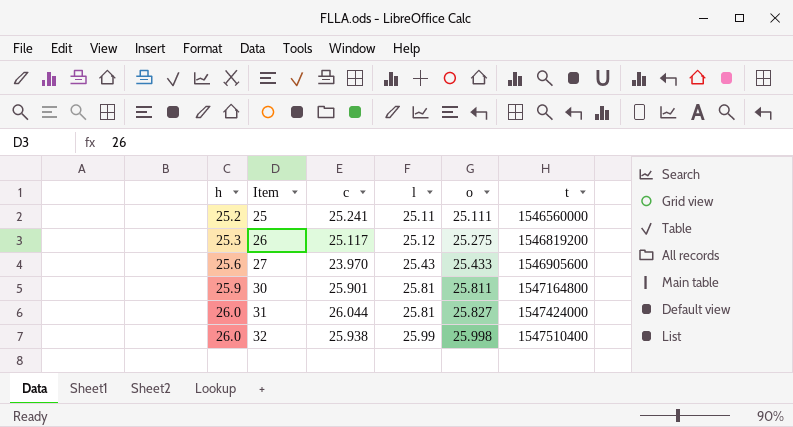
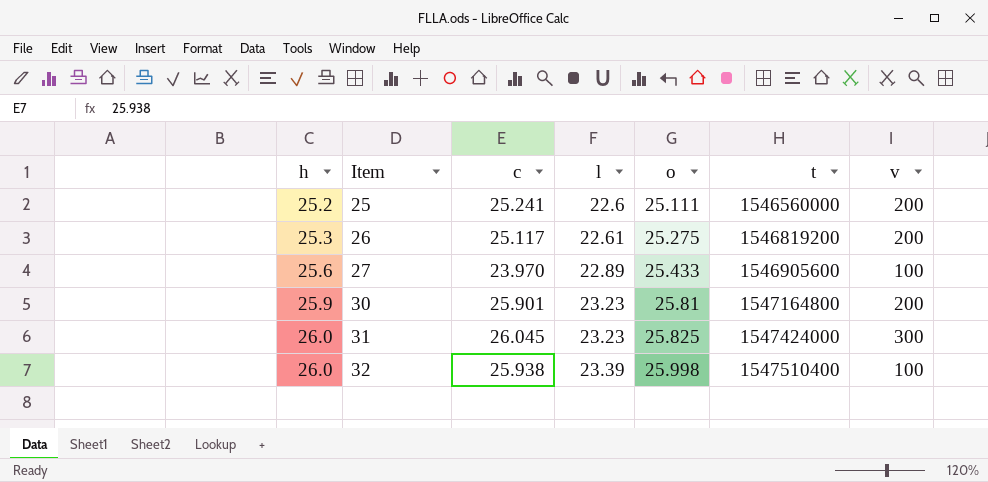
column v | position: none -> 7
25 | l: 25.11 -> 22.6
26 | l: 25.12 -> 22.61
27 | l: 25.43 -> 22.89
30 | l: 25.81 -> 23.23
30 | o: 25.811 -> 25.81
31 | c: 26.044 -> 26.045
31 | l: 25.81 -> 23.23
31 | o: 25.827 -> 25.825
32 | l: 25.99 -> 23.39

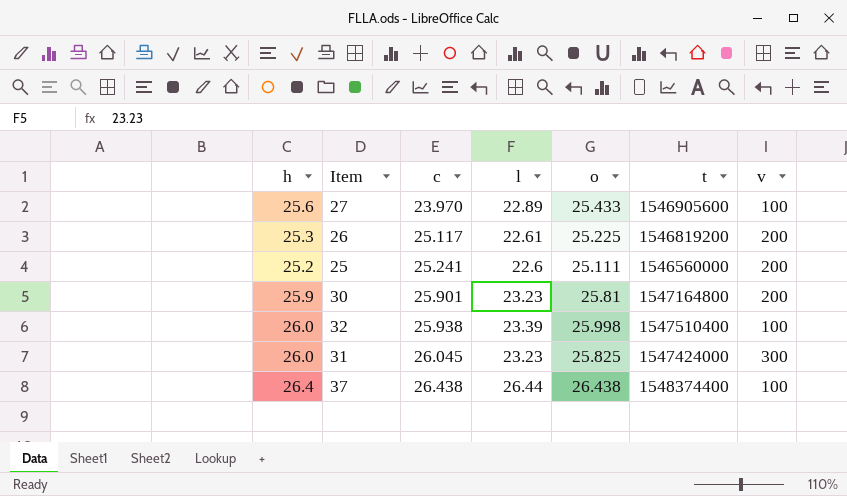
row order: h ascending -> c ascending
26 | o: 25.275 -> 25.225
row 37: none -> 26.4 | 26.438 | 26.44 | 26.438 | 1548374400 | 100

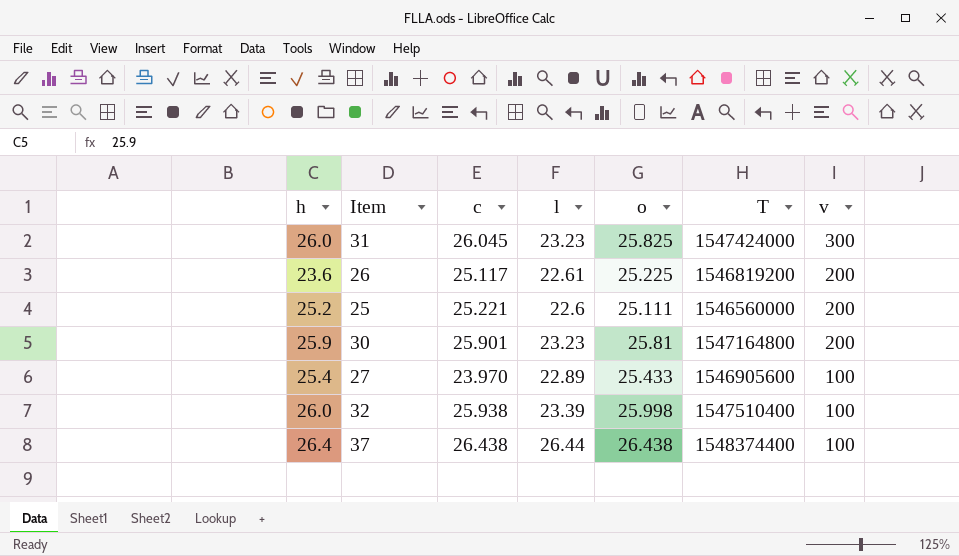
row order: c ascending -> v descending
column name: t -> T
26 | h: 25.3 -> 23.6
25 | c: 25.241 -> 25.221
27 | h: 25.6 -> 25.4

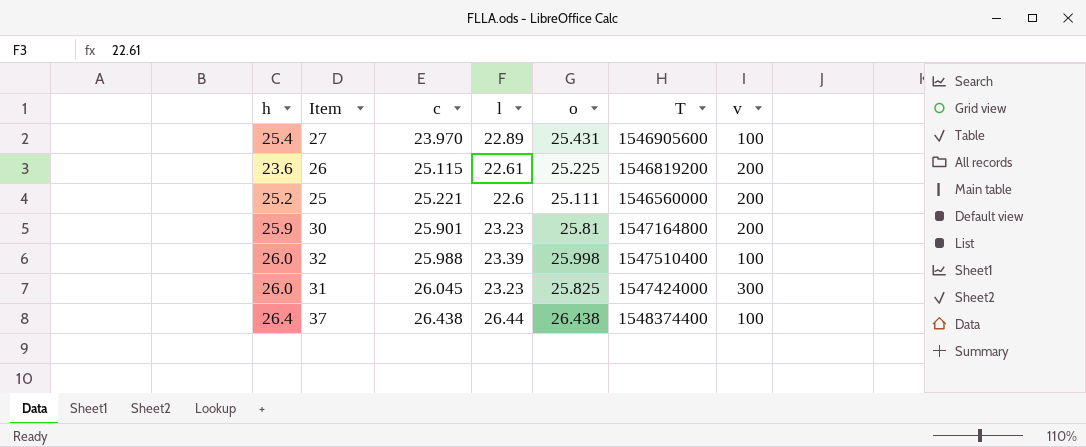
row order: v descending -> c ascending
27 | o: 25.433 -> 25.431
26 | c: 25.117 -> 25.115
32 | c: 25.938 -> 25.988

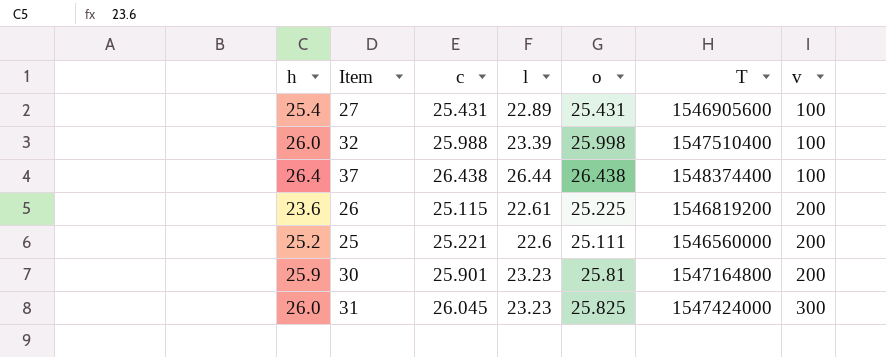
row order: c ascending -> v ascending
27 | c: 23.970 -> 25.431

